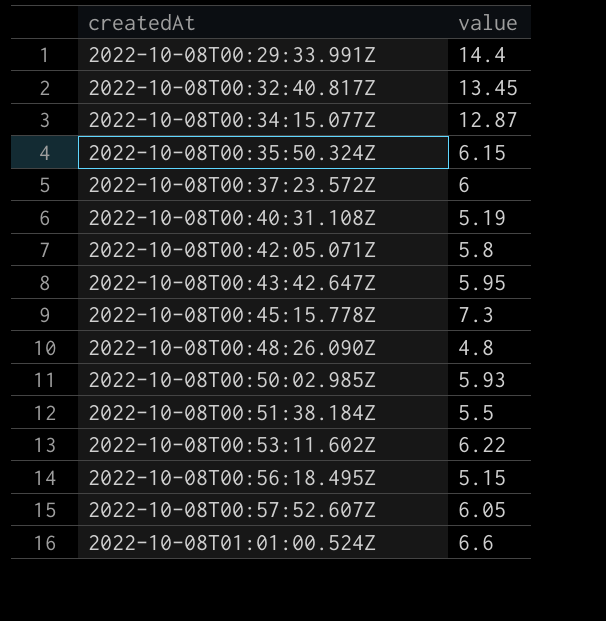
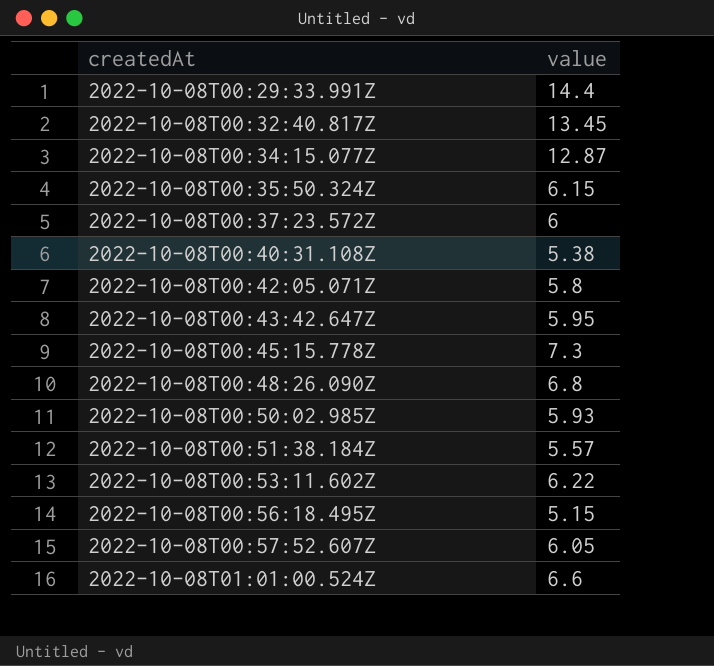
2022-10-08T00:40:31.108Z | value: 5.19 -> 5.38
2022-10-08T00:48:26.090Z | value: 4.8 -> 6.8
2022-10-08T00:51:38.184Z | value: 5.5 -> 5.57

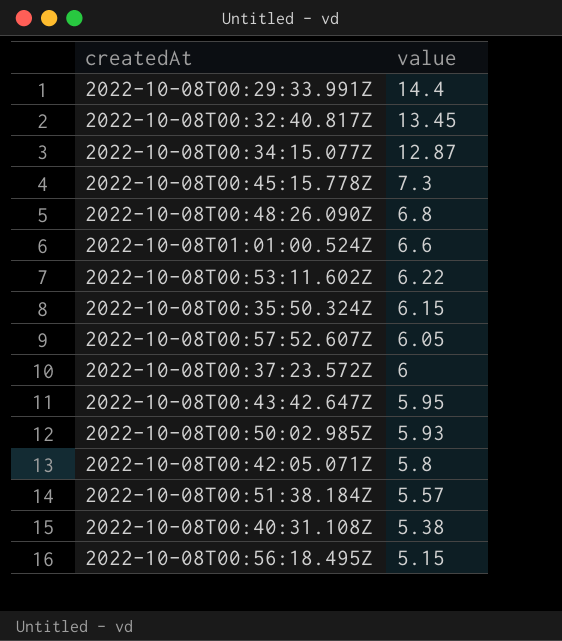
row order: createdAt ascending -> value descending

